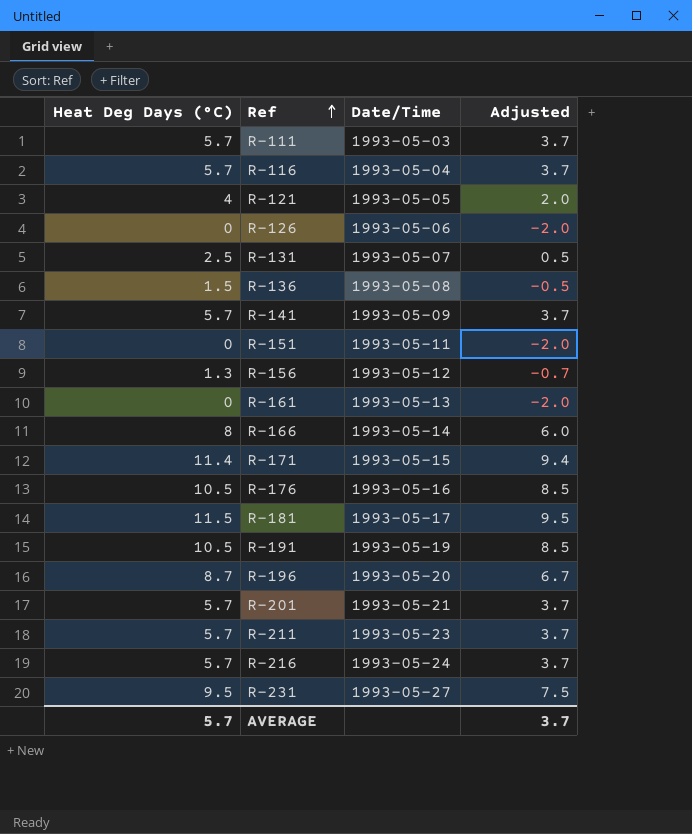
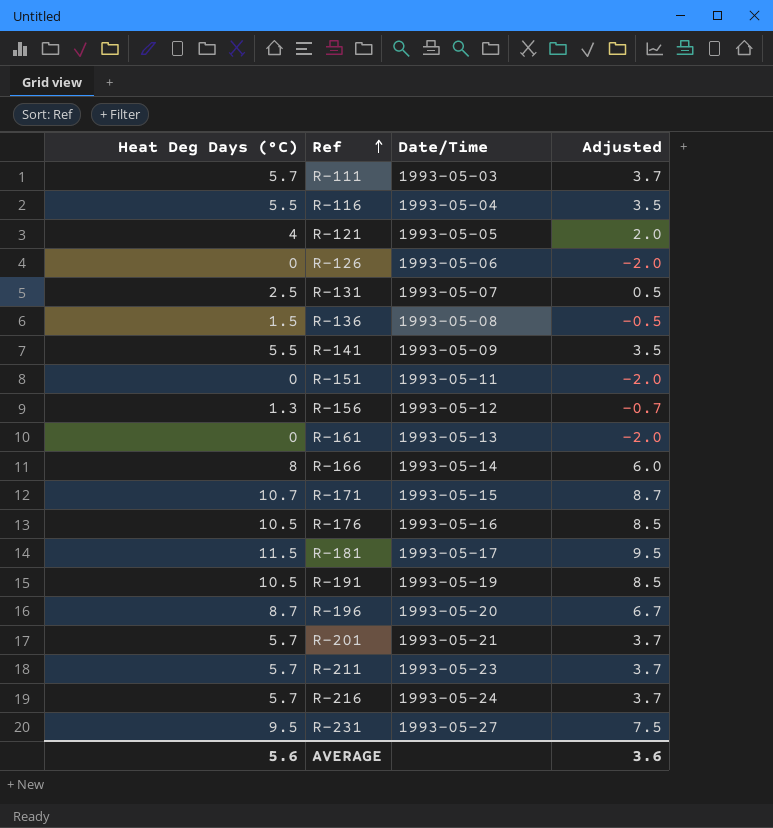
R-116 | Heat Deg Days (°C): 5.7 -> 5.5
R-116 | Adjusted: 3.7 -> 3.5
R-141 | Heat Deg Days (°C): 5.7 -> 5.5
R-141 | Adjusted: 3.7 -> 3.5
R-171 | Heat Deg Days (°C): 11.4 -> 10.7
R-171 | Adjusted: 9.4 -> 8.7
AVERAGE | Heat Deg Days (°C): 5.7 -> 5.6
AVERAGE | Adjusted: 3.7 -> 3.6

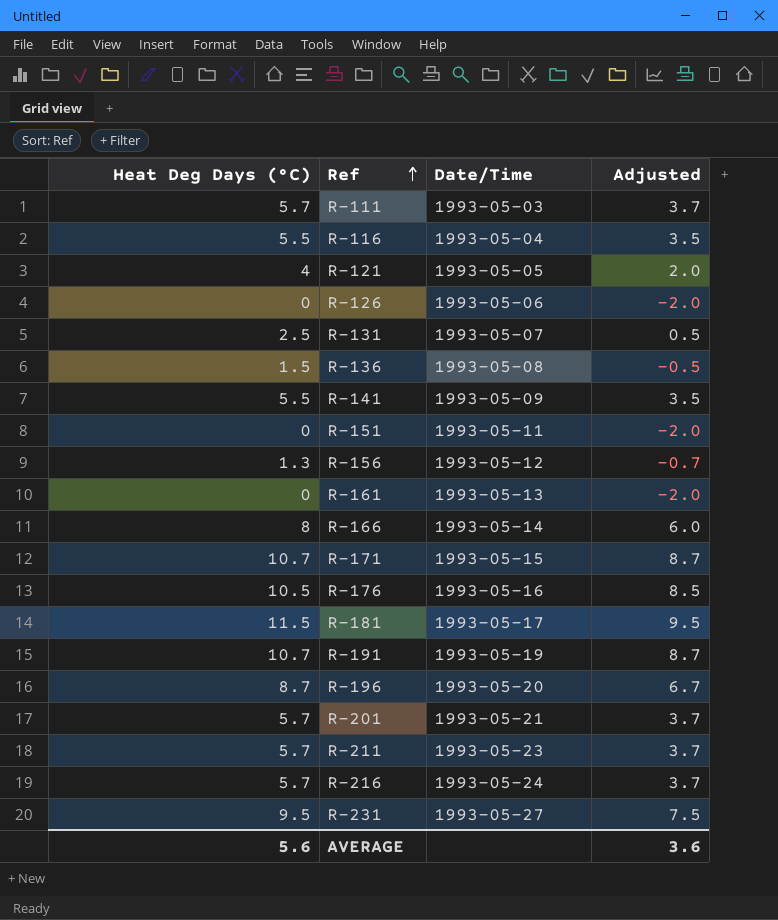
R-191 | Heat Deg Days (°C): 10.5 -> 10.7
R-191 | Adjusted: 8.5 -> 8.7

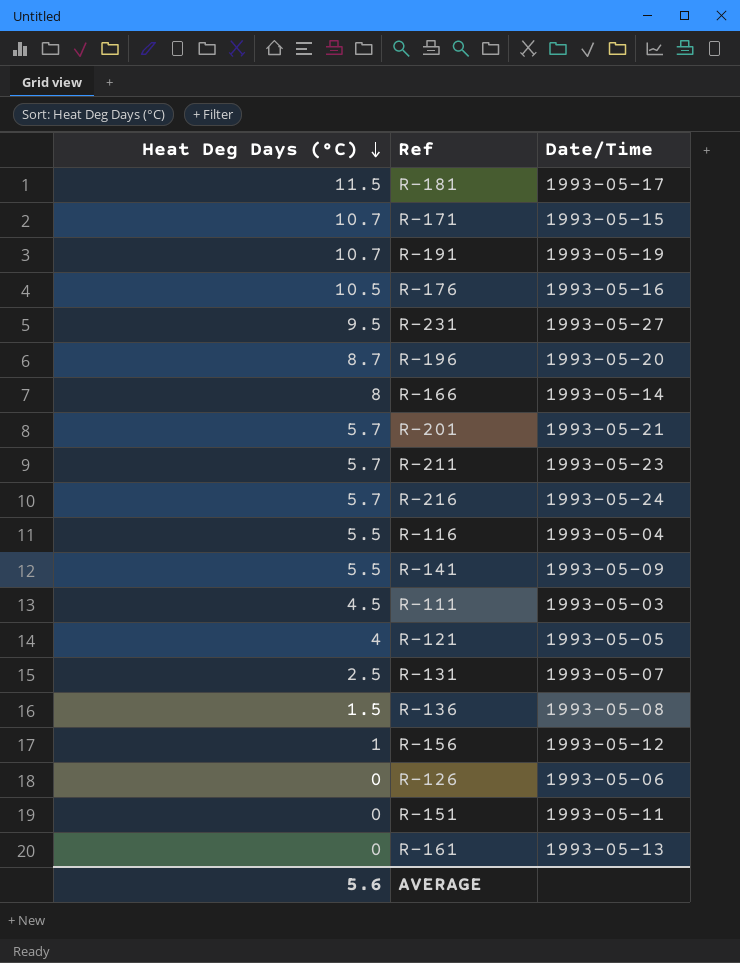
row order: Ref ascending -> Heat Deg Days (°C) descending
column Adjusted | formula: [Heat Deg Days (°C)] - 2 -> none
R-111 | Heat Deg Days (°C): 5.7 -> 4.5
R-156 | Heat Deg Days (°C): 1.3 -> 1

